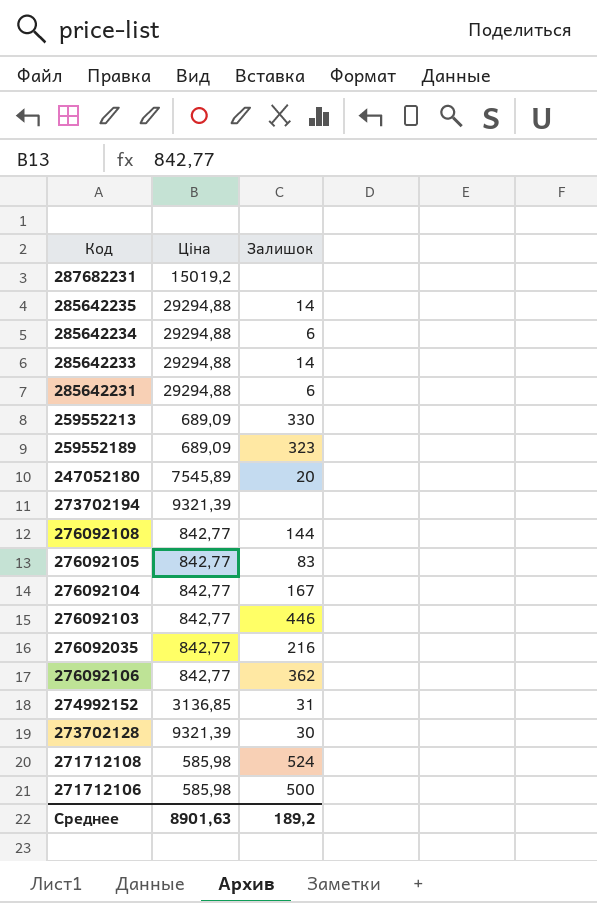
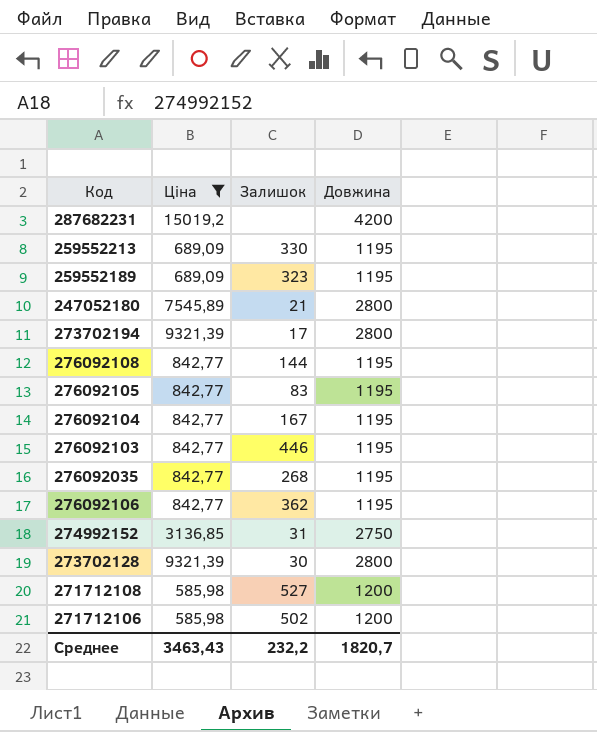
filter: none -> Ціна != 29294,88
column Довжина | position: none -> 4
247052180 | Залишок: 20 -> 21
273702194 | Залишок: none -> 17
276092035 | Залишок: 216 -> 268
271712108 | Залишок: 524 -> 527
271712106 | Залишок: 500 -> 502
Среднее | Ціна: 8901,63 -> 3463,43
Среднее | Залишок: 189,2 -> 232,2

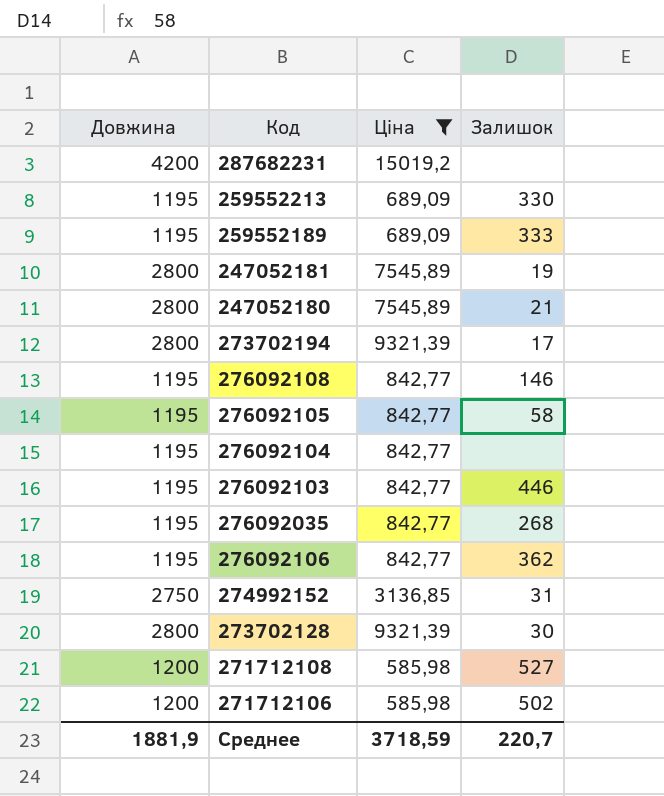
column Довжина | position: 4 -> 1
259552189 | Залишок: 323 -> 333
row 247052181: none -> 2800 | 7545,89 | 19
276092108 | Залишок: 144 -> 146
276092105 | Залишок: 83 -> 58
276092104 | Залишок: 167 -> none
Среднее | Довжина: 1820,7 -> 1881,9
Среднее | Ціна: 3463,43 -> 3718,59
Среднее | Залишок: 232,2 -> 220,7

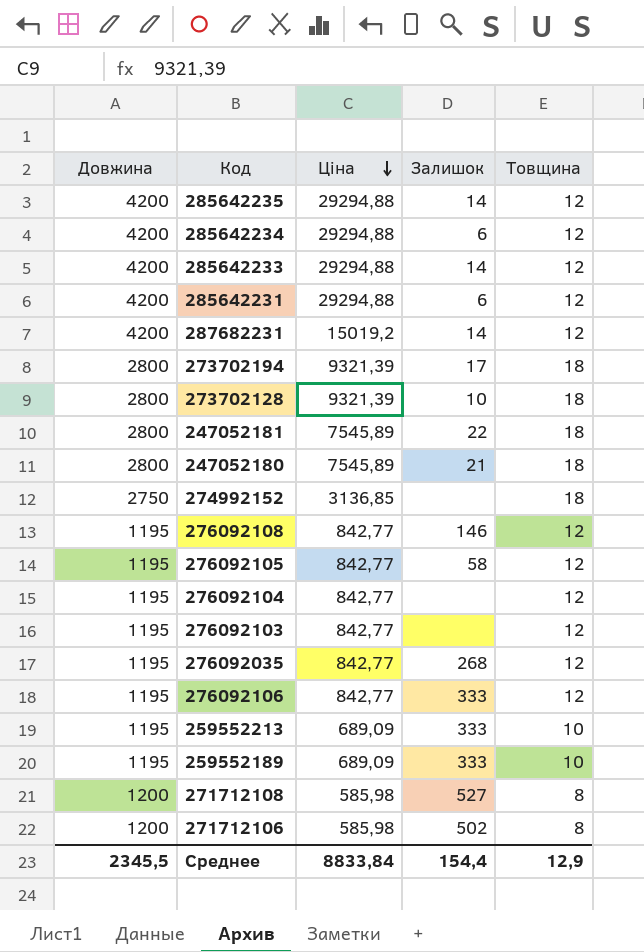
filter: Ціна != 29294,88 -> none
row order: none -> Ціна descending
column Товщина | position: none -> 5
287682231 | Залишок: none -> 14
273702128 | Залишок: 30 -> 10
247052181 | Залишок: 19 -> 22
274992152 | Залишок: 31 -> none
276092103 | Залишок: 446 -> none
276092106 | Залишок: 362 -> 333
259552213 | Залишок: 330 -> 333
Среднее | Довжина: 1881,9 -> 2345,5
Среднее | Ціна: 3718,59 -> 8833,84
Среднее | Залишок: 220,7 -> 154,4

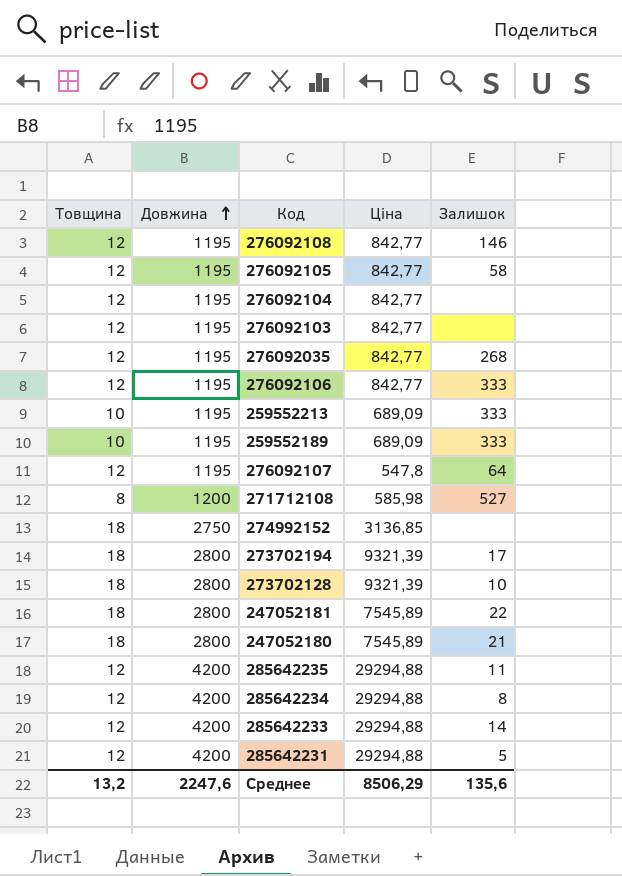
row order: Ціна descending -> Довжина ascending
column Товщина | position: 5 -> 1
row 287682231: 4200 | 15019,2 | 14 | 12 -> none
row 271712106: 1200 | 585,98 | 502 | 8 -> none
row 276092107: none -> 12 | 1195 | 547,8 | 64
285642235 | Залишок: 14 -> 11
285642234 | Залишок: 6 -> 8
285642231 | Залишок: 6 -> 5
Среднее | Товщина: 12,9 -> 13,2
Среднее | Довжина: 2345,5 -> 2247,6
Среднее | Ціна: 8833,84 -> 8506,29
Среднее | Залишок: 154,4 -> 135,6

